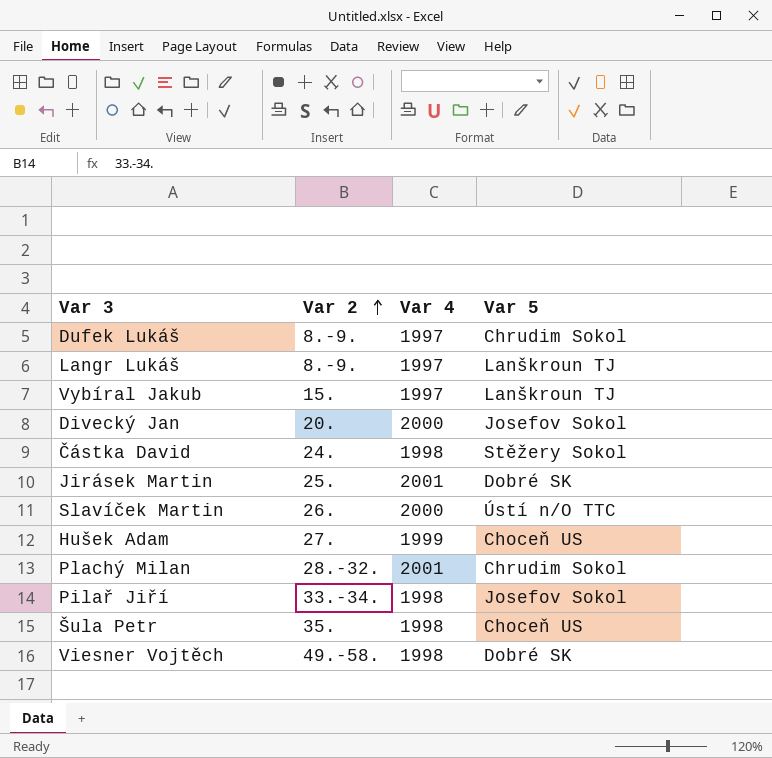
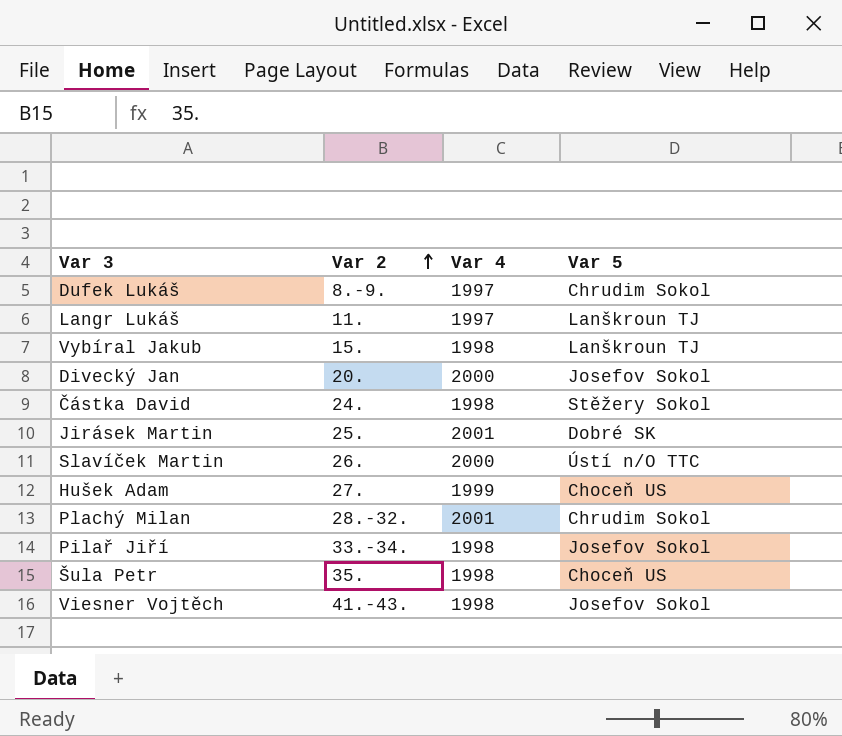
Langr Lukáš | Var 2: 8.-9. -> 11.
Vybíral Jakub | Var 4: 1997 -> 1998
Viesner Vojtěch | Var 2: 49.-58. -> 41.-43.
Viesner Vojtěch | Var 5: Dobré SK -> Josefov Sokol

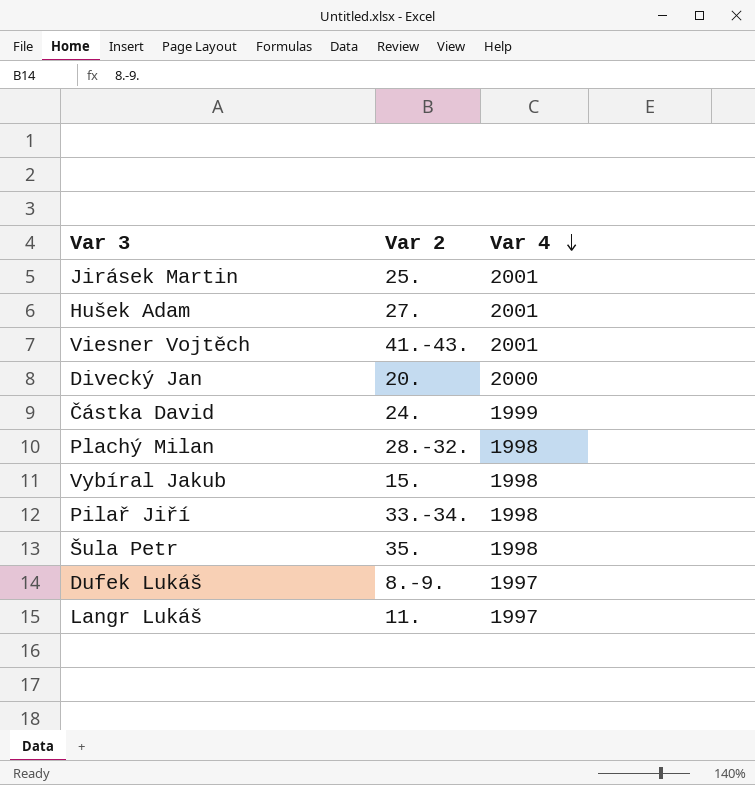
row order: Var 2 ascending -> Var 4 descending
column Var 5 | position: 4 -> none
row Slavíček Martin: 26. | 2000 | Ústí n/O TTC -> none
Hušek Adam | Var 4: 1999 -> 2001
Viesner Vojtěch | Var 4: 1998 -> 2001
Částka David | Var 4: 1998 -> 1999
Plachý Milan | Var 4: 2001 -> 1998

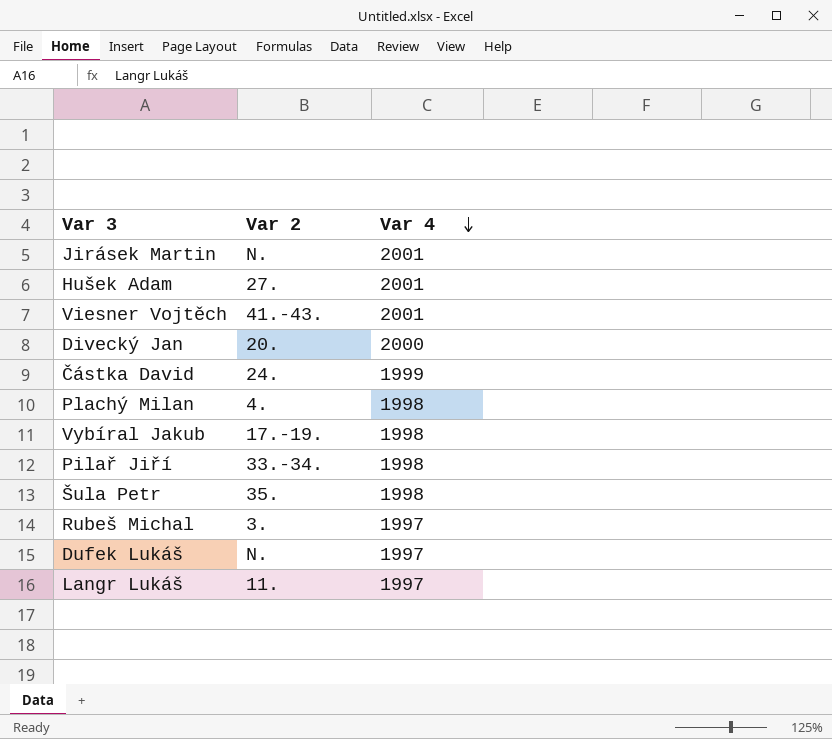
Jirásek Martin | Var 2: 25. -> N.
Plachý Milan | Var 2: 28.-32. -> 4.
Vybíral Jakub | Var 2: 15. -> 17.-19.
row Rubeš Michal: none -> 3. | 1997
Dufek Lukáš | Var 2: 8.-9. -> N.

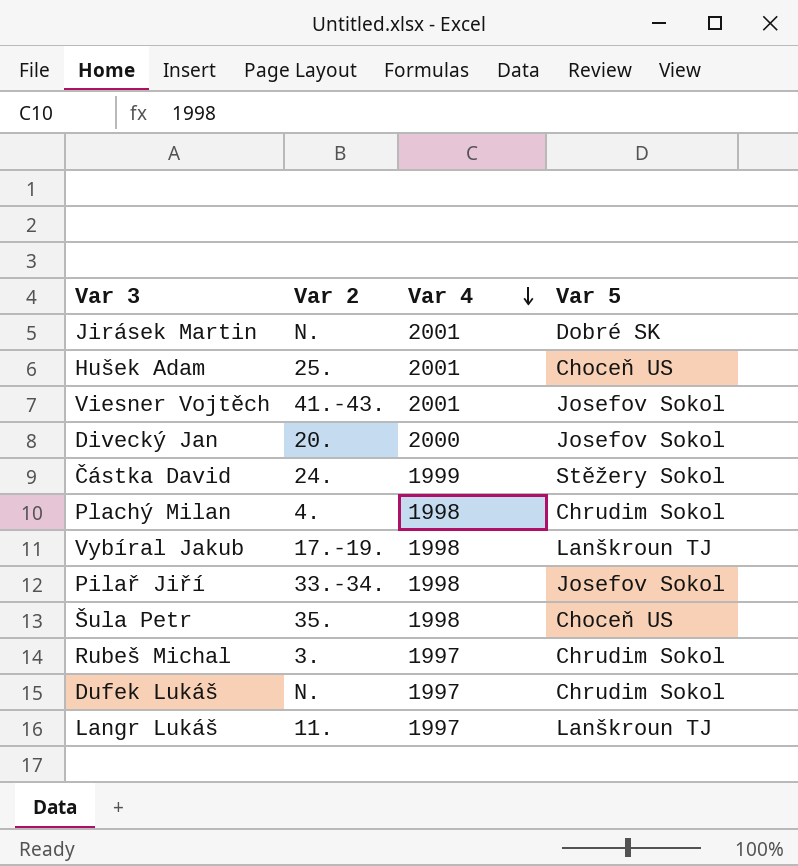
column Var 5 | position: none -> 4
Hušek Adam | Var 2: 27. -> 25.

